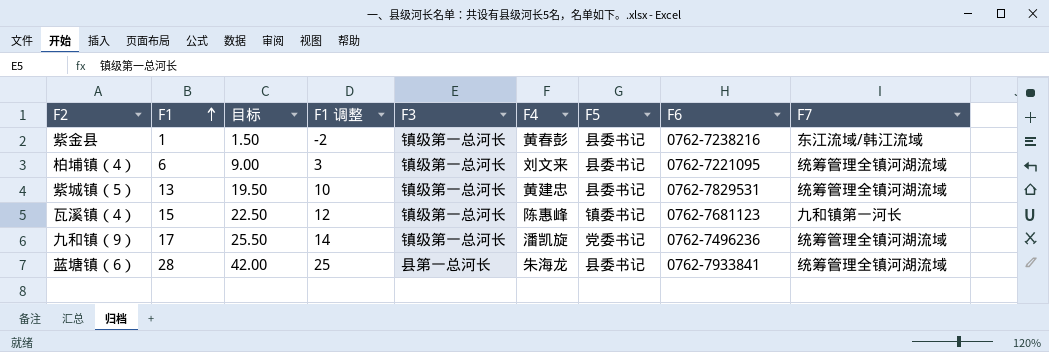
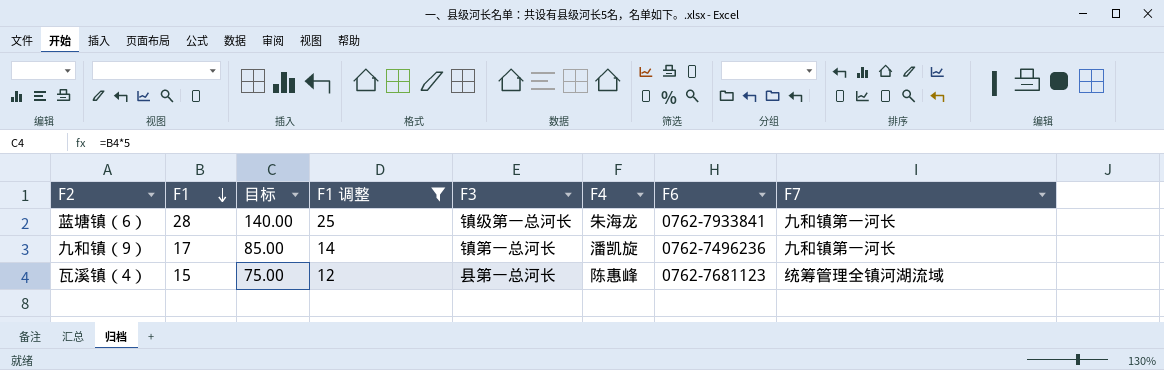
filter: none -> F1 调整 >= 12
row order: F1 ascending -> F1 descending
column F5 | position: 7 -> none
column 目标 | formula: [F1] * 1.5 -> [F1] * 5
蓝塘镇（6） | F3: 县第一总河长 -> 镇级第一总河长
蓝塘镇（6） | F7: 统筹管理全镇河湖流域 -> 九和镇第一河长
九和镇（9） | F3: 镇级第一总河长 -> 镇第一总河长
九和镇（9） | F7: 统筹管理全镇河湖流域 -> 九和镇第一河长
瓦溪镇（4） | F3: 镇级第一总河长 -> 县第一总河长
瓦溪镇（4） | F7: 九和镇第一河长 -> 统筹管理全镇河湖流域

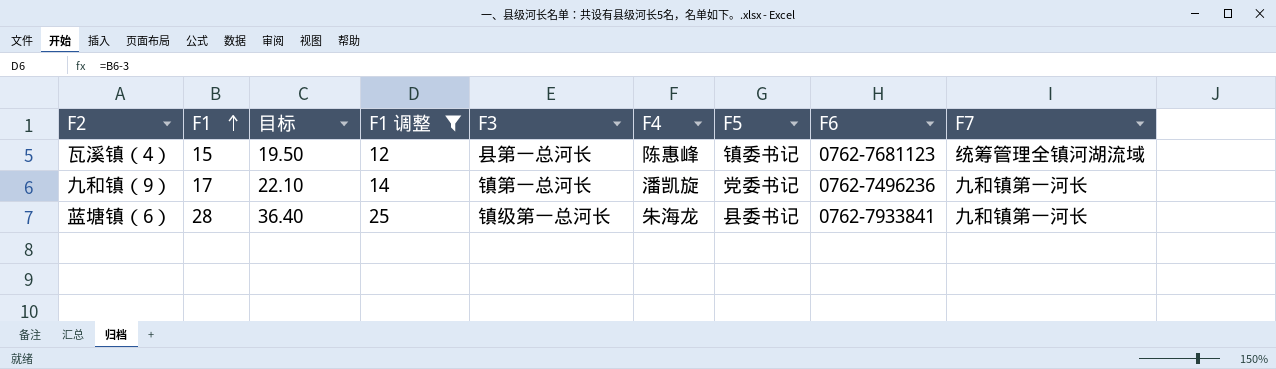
row order: F1 descending -> F1 ascending
column 目标 | formula: [F1] * 5 -> [F1] * 1.3
column F5 | position: none -> 7

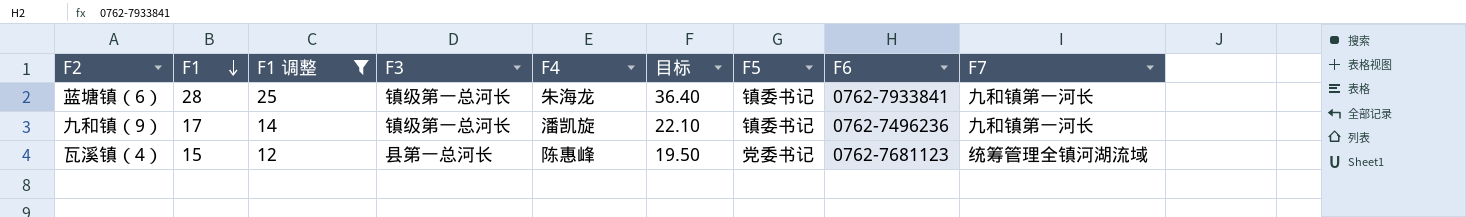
row order: F1 ascending -> F1 descending
column 目标 | position: 3 -> 6
蓝塘镇（6） | F5: 县委书记 -> 镇委书记
九和镇（9） | F3: 镇第一总河长 -> 镇级第一总河长
九和镇（9） | F5: 党委书记 -> 镇委书记
瓦溪镇（4） | F5: 镇委书记 -> 党委书记

